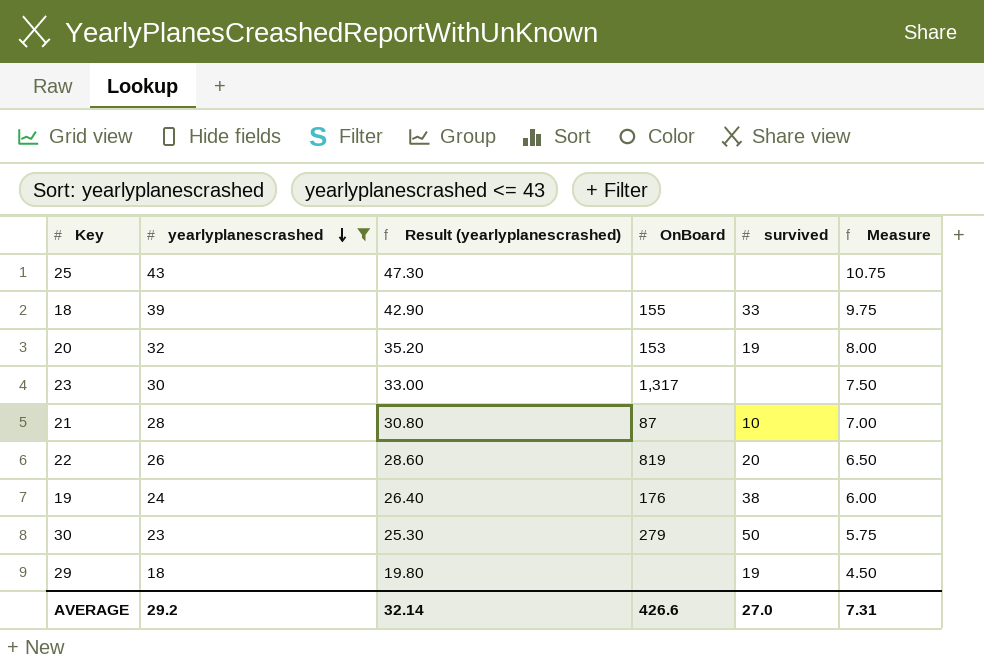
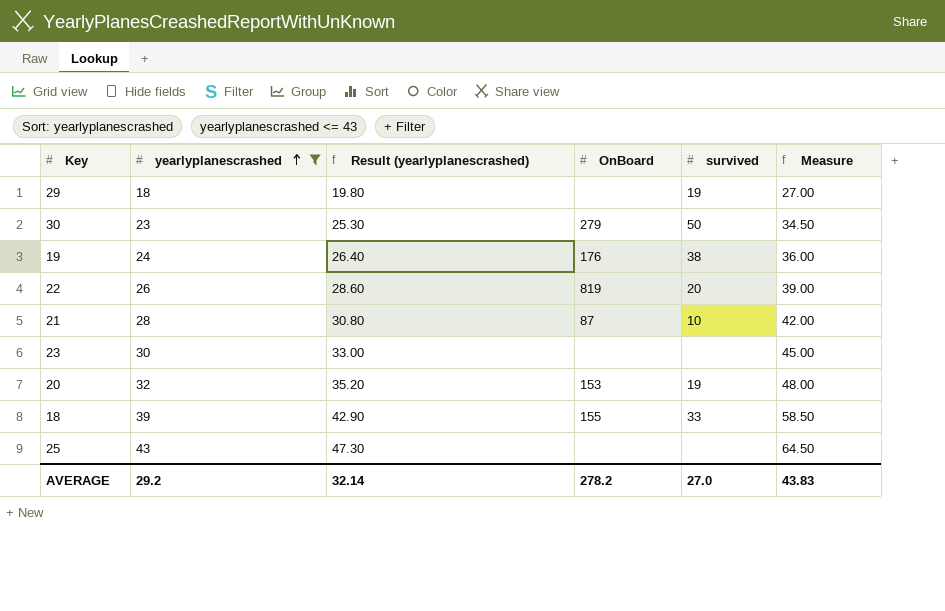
row order: yearlyplanescrashed descending -> yearlyplanescrashed ascending
column Measure | formula: [yearlyplanescrashed] * 0.25 -> [yearlyplanescrashed] * 1.5
23 | OnBoard: 1,317 -> none
AVERAGE | OnBoard: 426.6 -> 278.2
AVERAGE | Measure: 7.31 -> 43.83

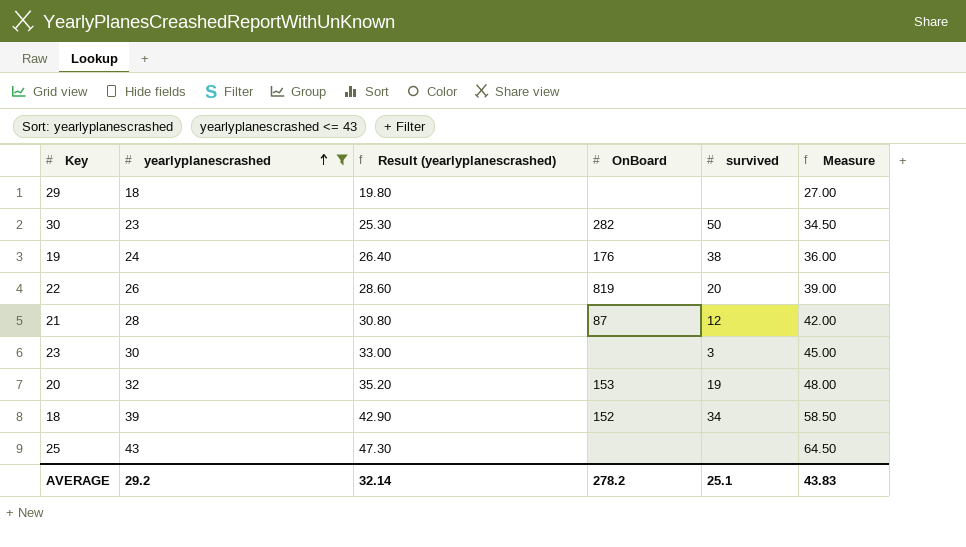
29 | survived: 19 -> none
30 | OnBoard: 279 -> 282
21 | survived: 10 -> 12
23 | survived: none -> 3
18 | OnBoard: 155 -> 152
18 | survived: 33 -> 34
AVERAGE | survived: 27.0 -> 25.1

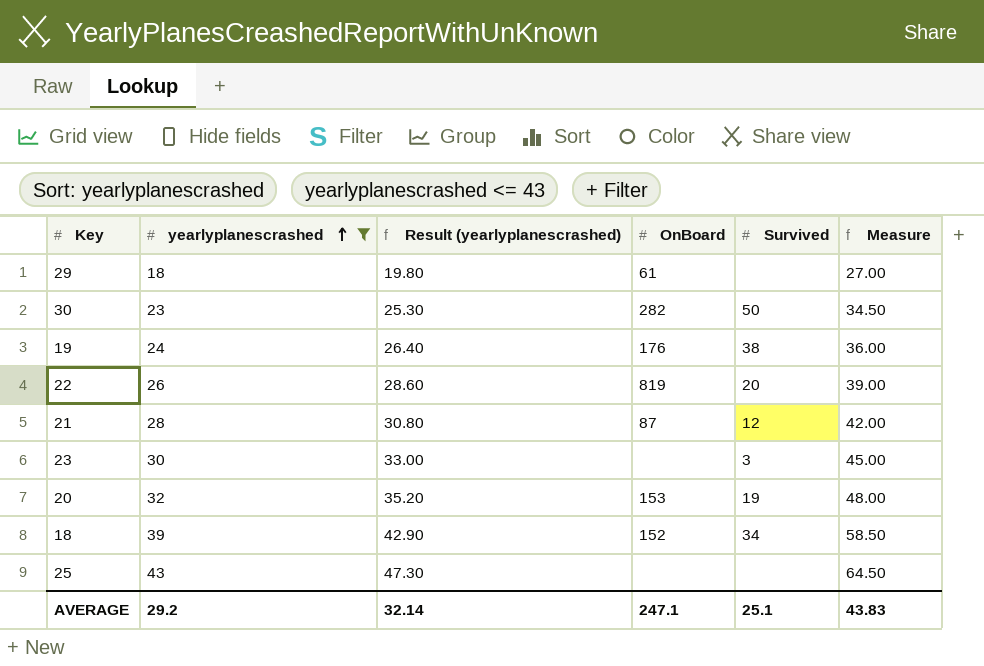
column name: survived -> Survived
29 | OnBoard: none -> 61
AVERAGE | OnBoard: 278.2 -> 247.1

